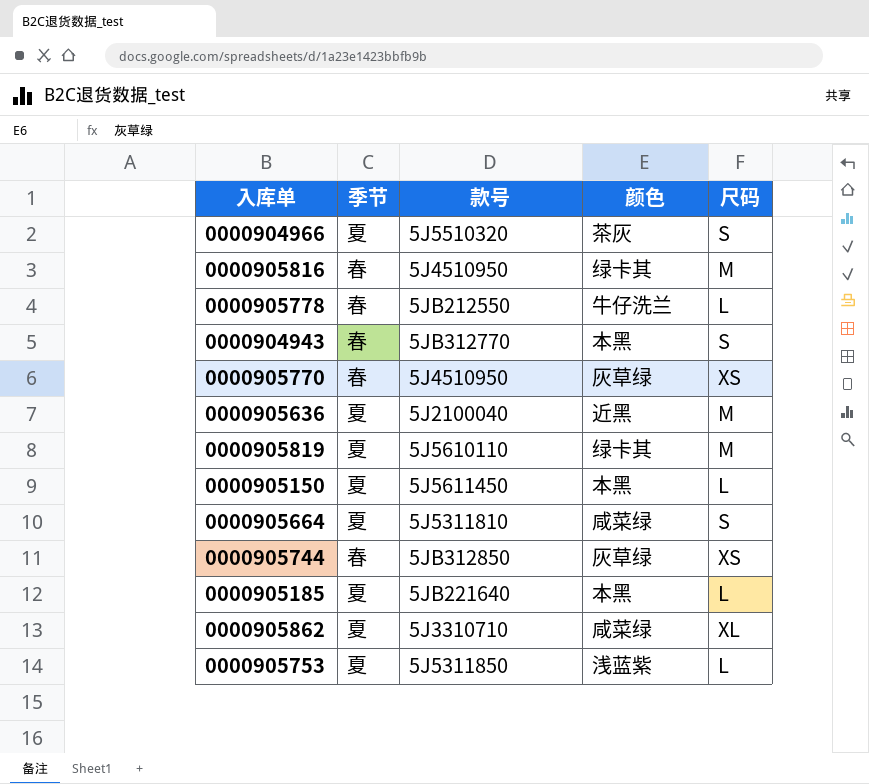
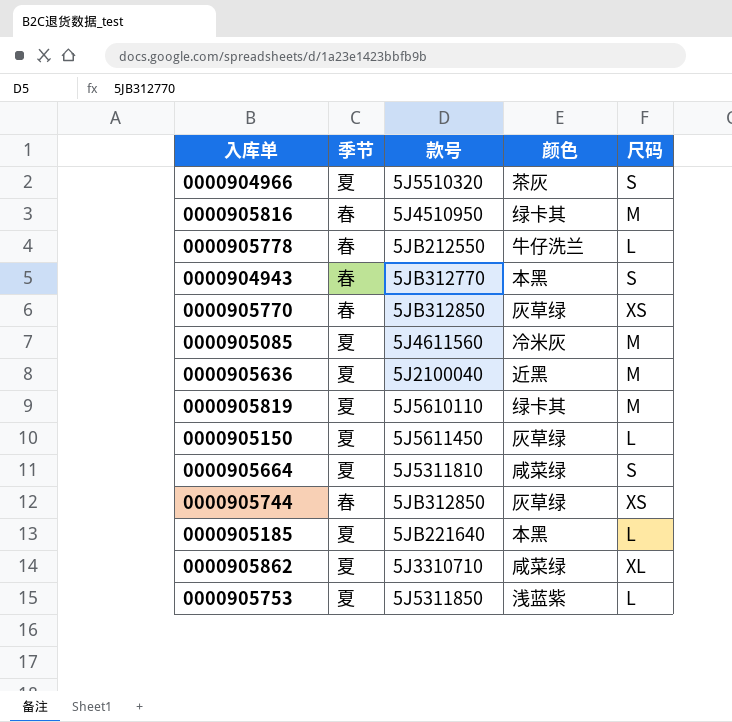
0000905770 | 款号: 5J4510950 -> 5JB312850
row 0000905085: none -> 夏 | 5J4611560 | 冷米灰 | M
0000905150 | 颜色: 本黑 -> 灰草绿

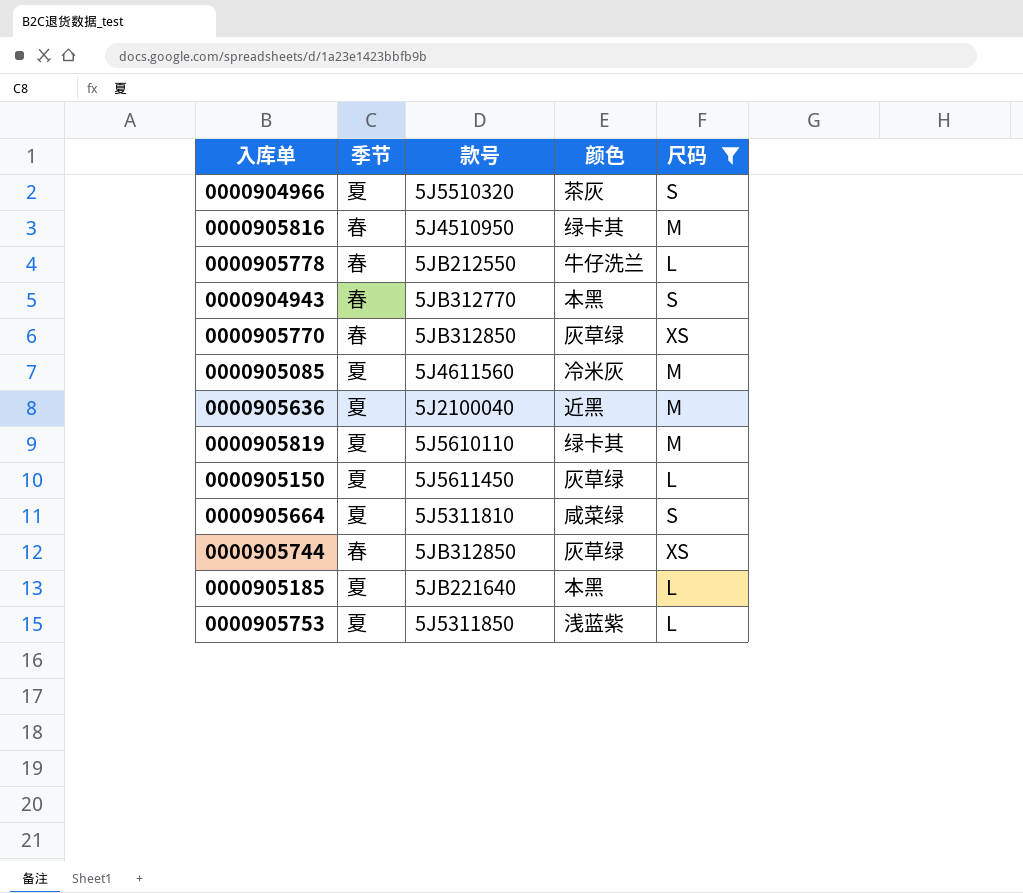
filter: none -> 尺码 != XL

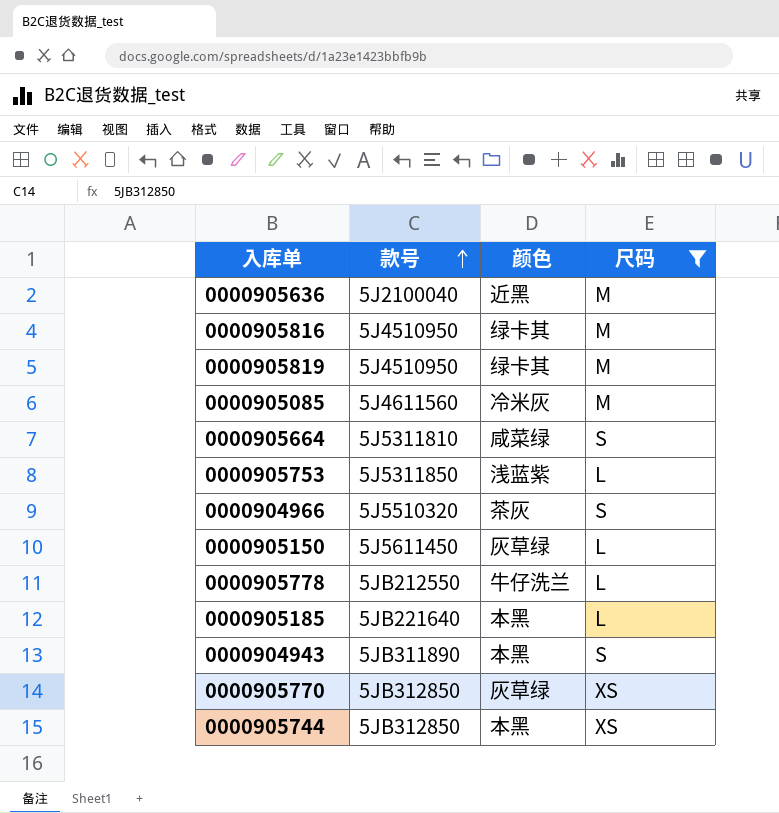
row order: none -> 款号 ascending
column 季节 | position: 2 -> none
0000905819 | 款号: 5J5610110 -> 5J4510950
0000904943 | 款号: 5JB312770 -> 5JB311890
0000905744 | 颜色: 灰草绿 -> 本黑

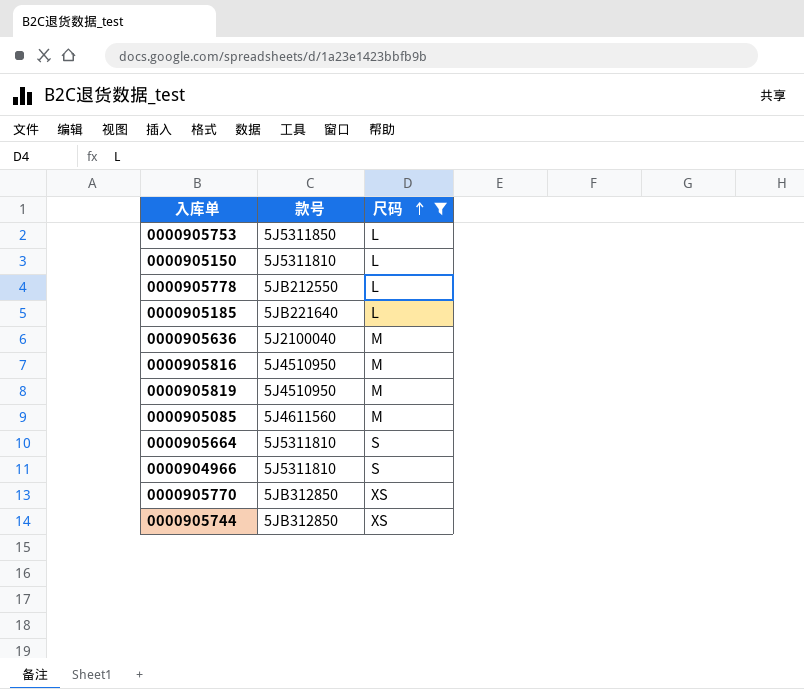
row order: 款号 ascending -> 尺码 ascending
column 颜色 | position: 3 -> none
row 0000904943: 5JB311890 | 本黑 | S -> none
0000905150 | 款号: 5J5611450 -> 5J5311810
0000904966 | 款号: 5J5510320 -> 5J5311810

